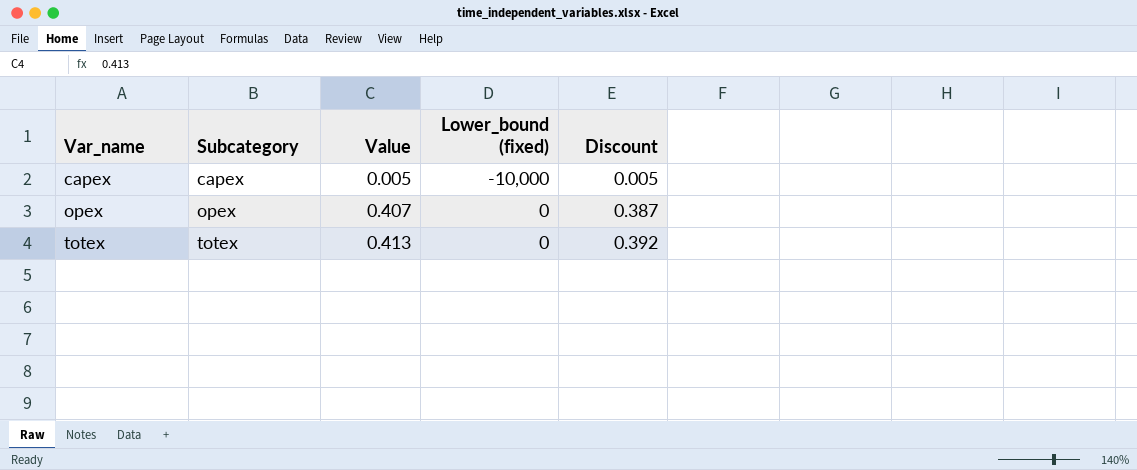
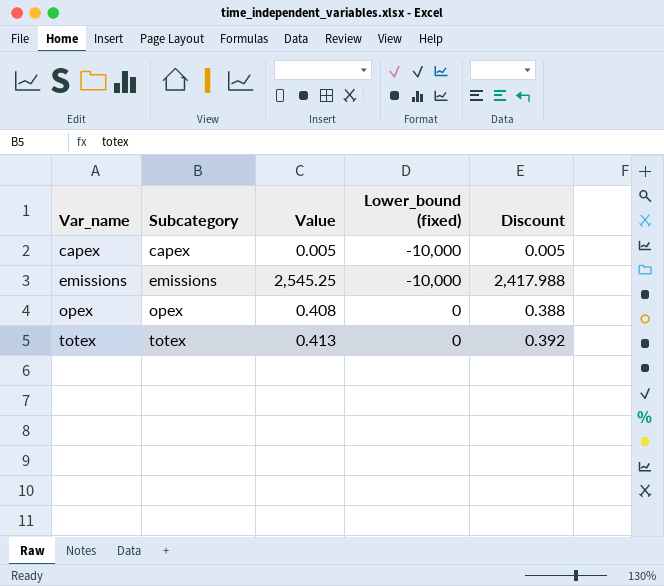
row emissions: none -> emissions | 2,545.25 | -10,000 | 2,417.988
opex | Value: 0.407 -> 0.408
opex | Discount: 0.387 -> 0.388

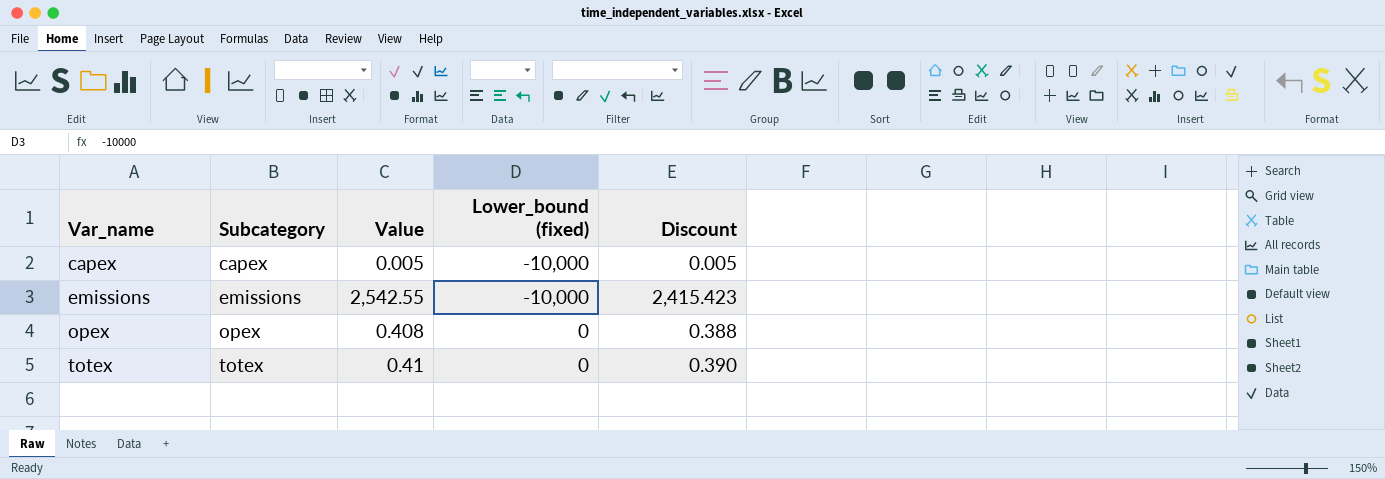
emissions | Value: 2,545.25 -> 2,542.55
emissions | Discount: 2,417.988 -> 2,415.423
totex | Value: 0.413 -> 0.41
totex | Discount: 0.392 -> 0.390

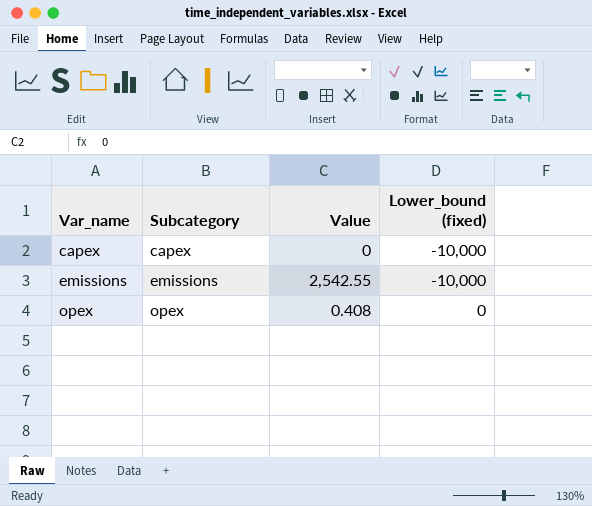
column Discount | formula: [Value] * 0.95 -> none
row totex: totex | 0.41 | 0 | 0.390 -> none
capex | Value: 0.005 -> 0

